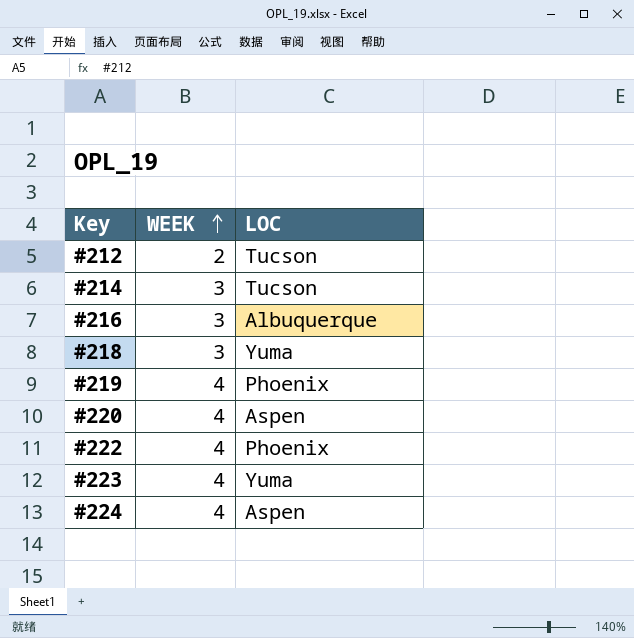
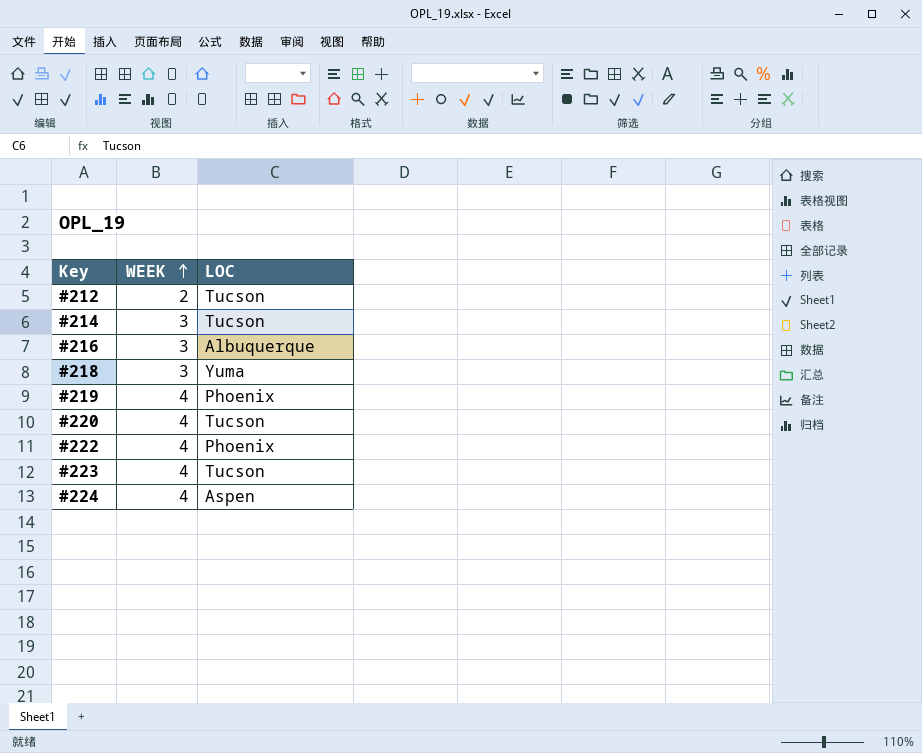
#220 | LOC: Aspen -> Tucson
#223 | LOC: Yuma -> Tucson

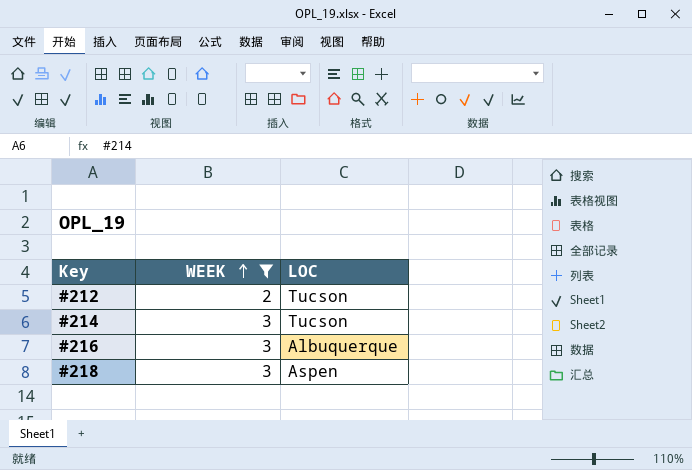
filter: none -> WEEK != 4
#218 | LOC: Yuma -> Aspen

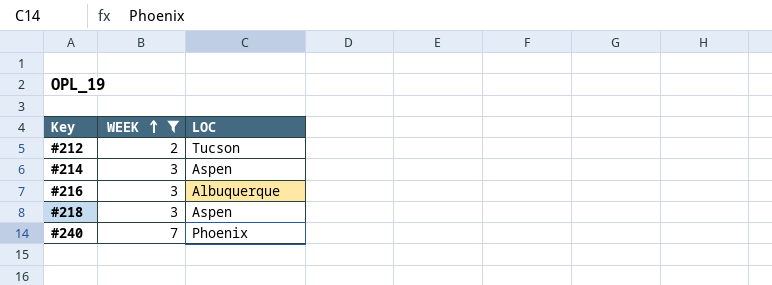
#214 | LOC: Tucson -> Aspen
row #240: none -> 7 | Phoenix

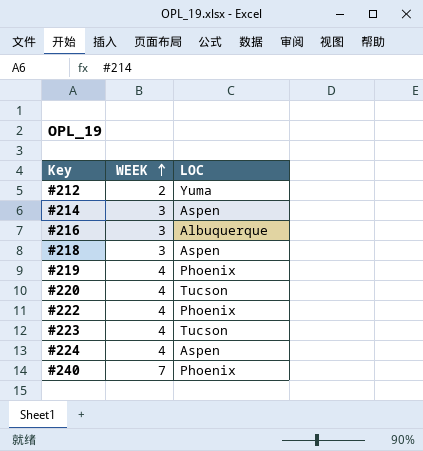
filter: WEEK != 4 -> none
#212 | LOC: Tucson -> Yuma

